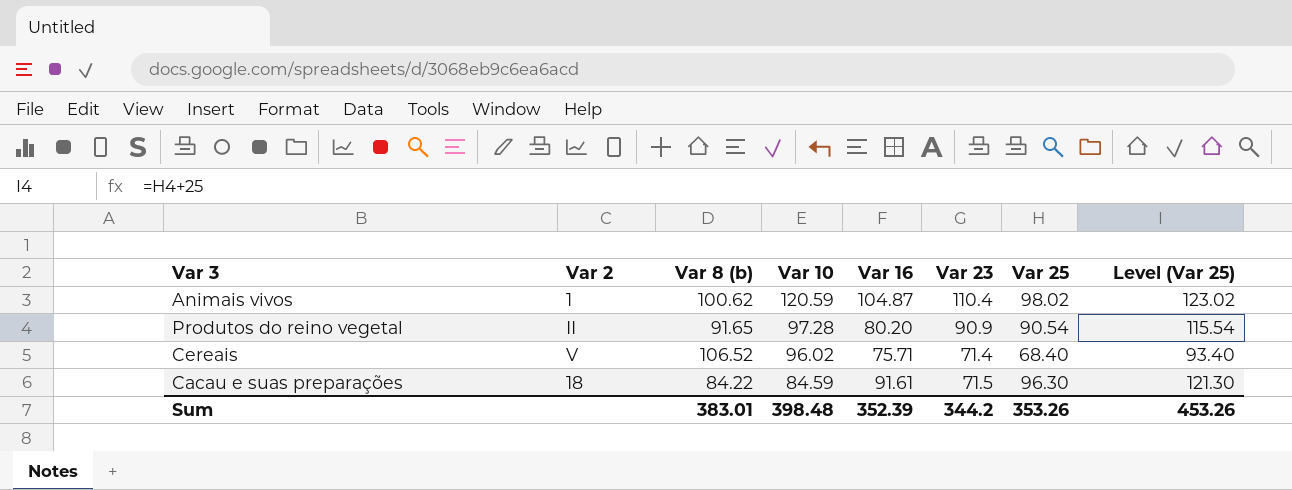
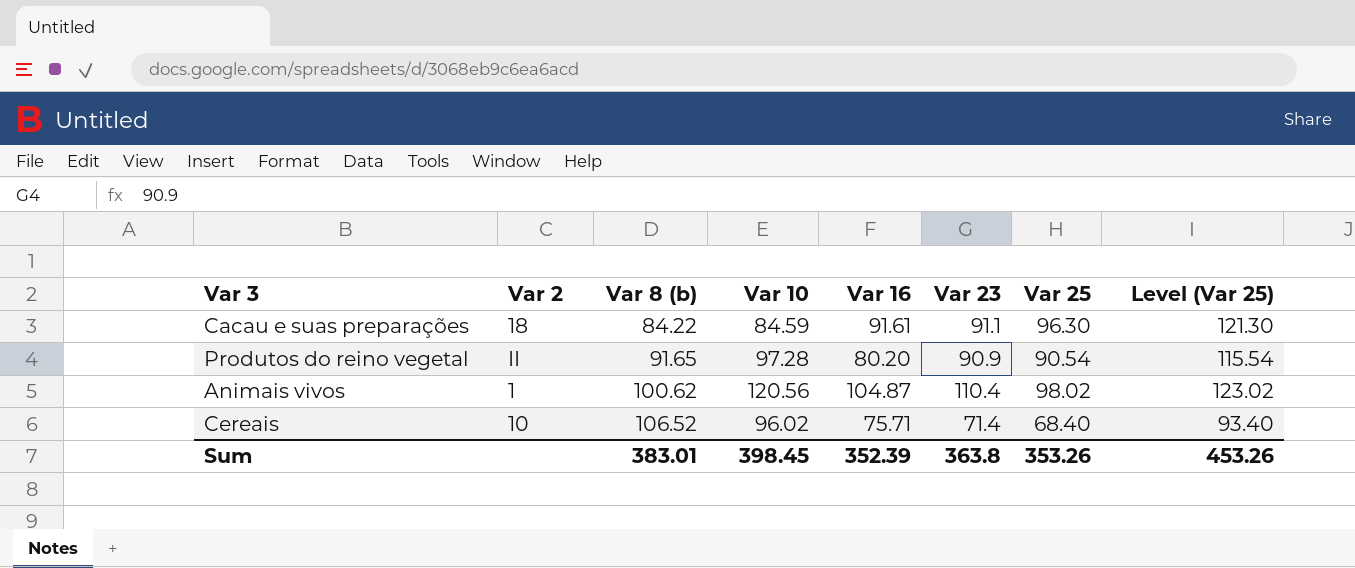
row order: Var 10 descending -> Var 8 (b) ascending
Cacau e suas preparações | Var 23: 71.5 -> 91.1
Animais vivos | Var 10: 120.59 -> 120.56
Cereais | Var 2: V -> 10
Sum | Var 10: 398.48 -> 398.45
Sum | Var 23: 344.2 -> 363.8

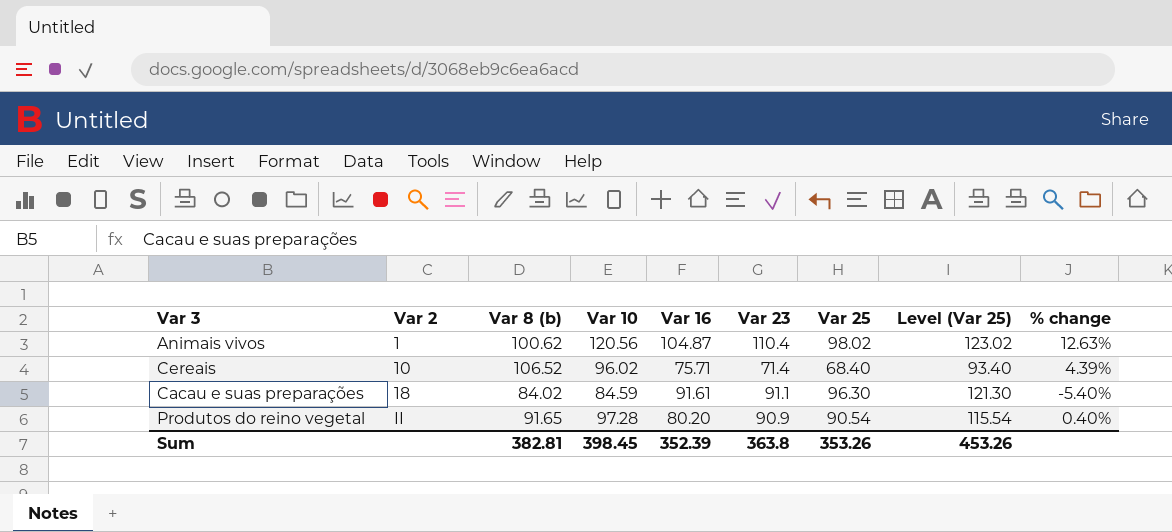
row order: Var 8 (b) ascending -> Var 2 ascending
column % change | formula: none -> ([Var 23] - [Var 25]) / [Var 25]
Cacau e suas preparações | Var 8 (b): 84.22 -> 84.02
Sum | Var 8 (b): 383.01 -> 382.81

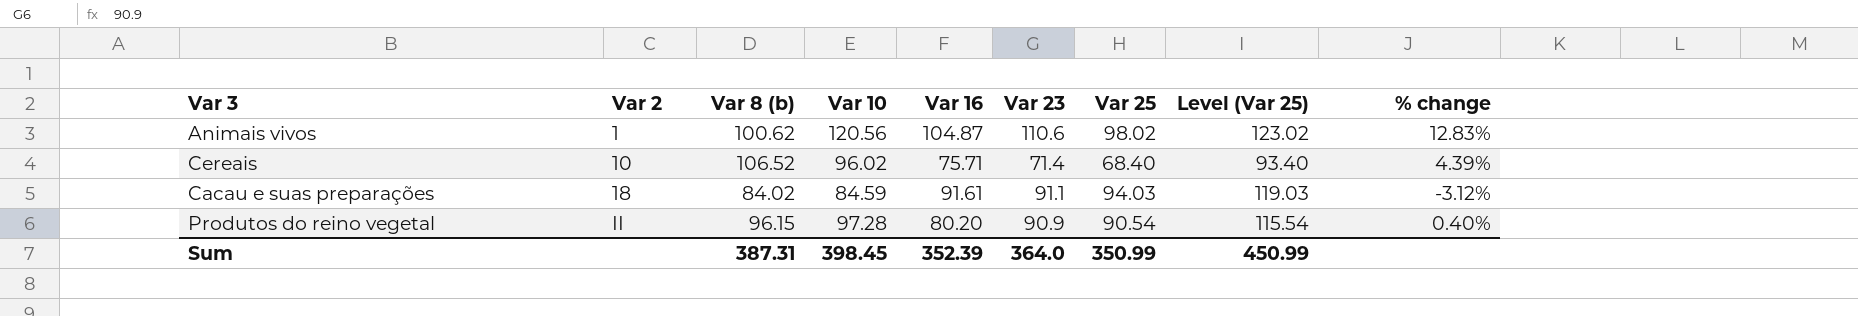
Animais vivos | Var 23: 110.4 -> 110.6
Animais vivos | % change: 12.63% -> 12.83%
Cacau e suas preparações | Var 25: 96.30 -> 94.03
Cacau e suas preparações | Level (Var 25): 121.30 -> 119.03
Cacau e suas preparações | % change: -5.40% -> -3.12%
Produtos do reino vegetal | Var 8 (b): 91.65 -> 96.15
Sum | Var 8 (b): 382.81 -> 387.31
Sum | Var 23: 363.8 -> 364.0
Sum | Var 25: 353.26 -> 350.99
Sum | Level (Var 25): 453.26 -> 450.99

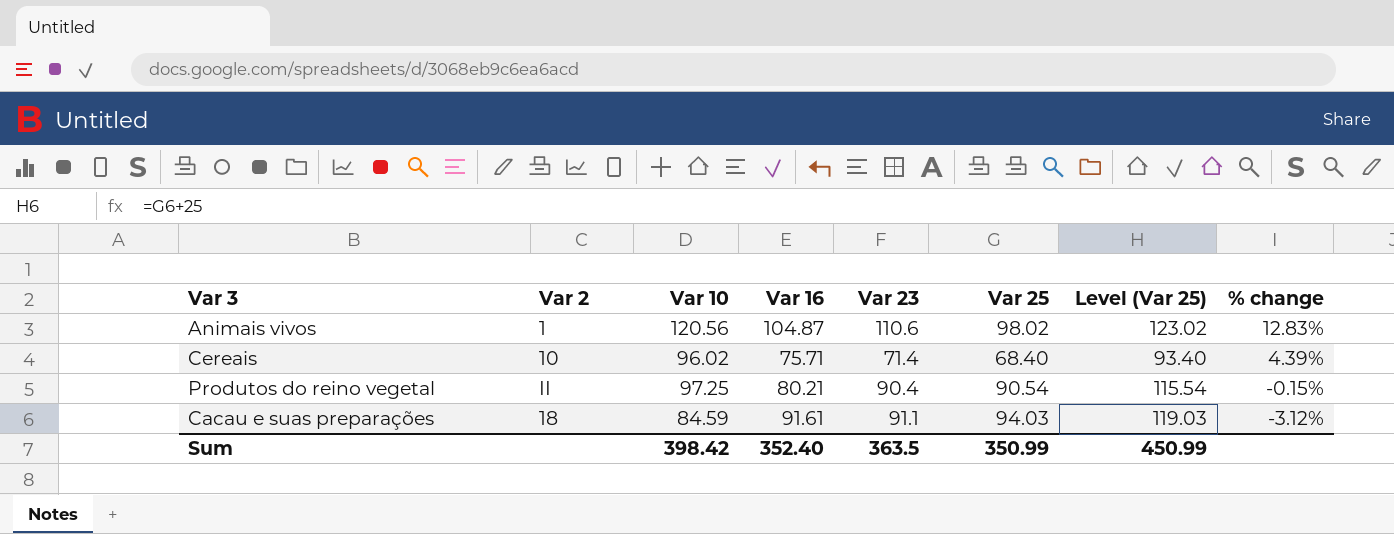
row order: Var 2 ascending -> % change descending
column Var 8 (b) | position: 3 -> none
Produtos do reino vegetal | Var 10: 97.28 -> 97.25
Produtos do reino vegetal | Var 16: 80.20 -> 80.21
Produtos do reino vegetal | Var 23: 90.9 -> 90.4
Produtos do reino vegetal | % change: 0.40% -> -0.15%
Sum | Var 10: 398.45 -> 398.42
Sum | Var 16: 352.39 -> 352.40
Sum | Var 23: 364.0 -> 363.5

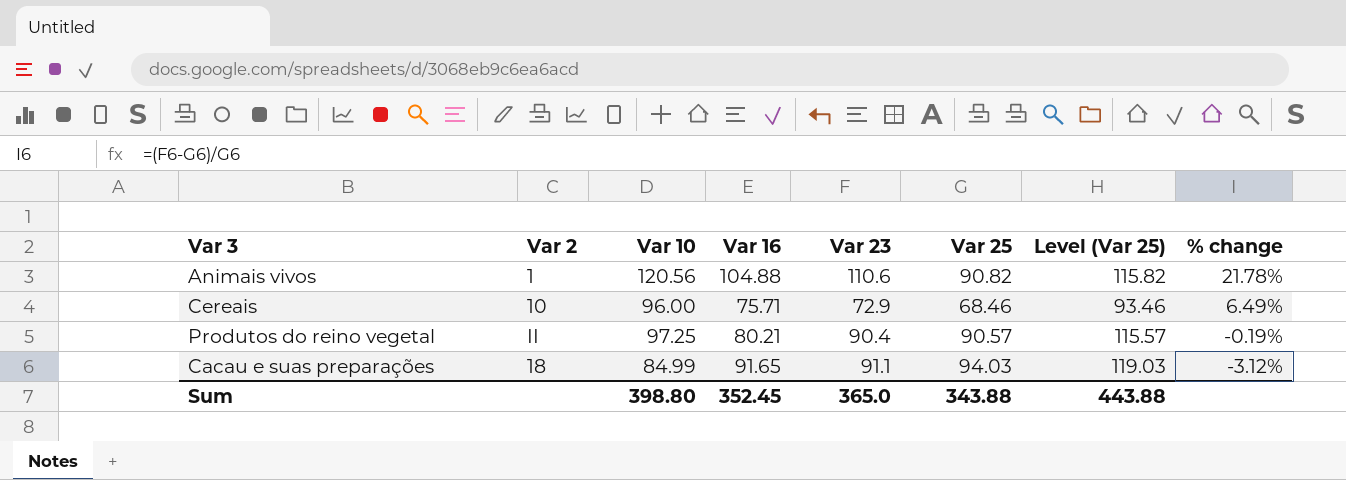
Animais vivos | Var 16: 104.87 -> 104.88
Animais vivos | Var 25: 98.02 -> 90.82
Animais vivos | Level (Var 25): 123.02 -> 115.82
Animais vivos | % change: 12.83% -> 21.78%
Cereais | Var 10: 96.02 -> 96.00
Cereais | Var 23: 71.4 -> 72.9
Cereais | Var 25: 68.40 -> 68.46
Cereais | Level (Var 25): 93.40 -> 93.46
Cereais | % change: 4.39% -> 6.49%
Produtos do reino vegetal | Var 25: 90.54 -> 90.57
Produtos do reino vegetal | Level (Var 25): 115.54 -> 115.57
Produtos do reino vegetal | % change: -0.15% -> -0.19%
Cacau e suas preparações | Var 10: 84.59 -> 84.99
Cacau e suas preparações | Var 16: 91.61 -> 91.65
Sum | Var 10: 398.42 -> 398.80
Sum | Var 16: 352.40 -> 352.45
Sum | Var 23: 363.5 -> 365.0
Sum | Var 25: 350.99 -> 343.88
Sum | Level (Var 25): 450.99 -> 443.88

